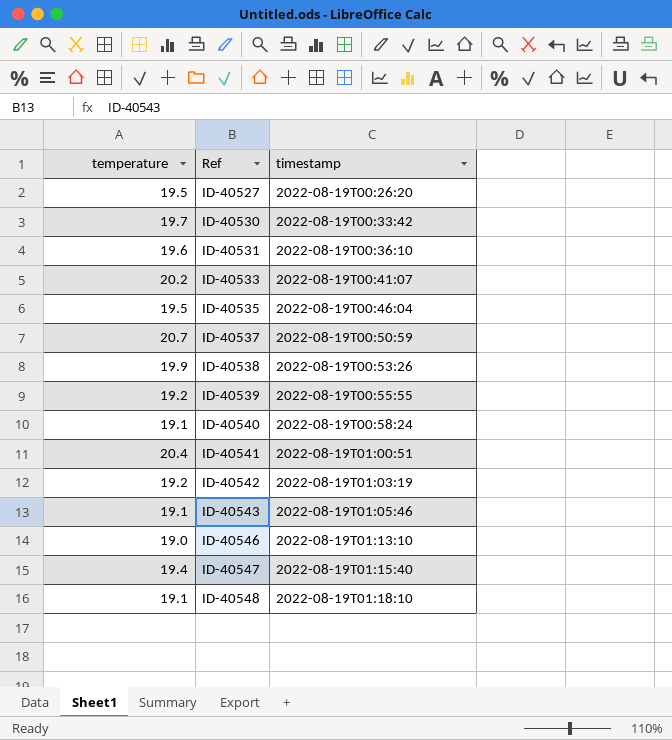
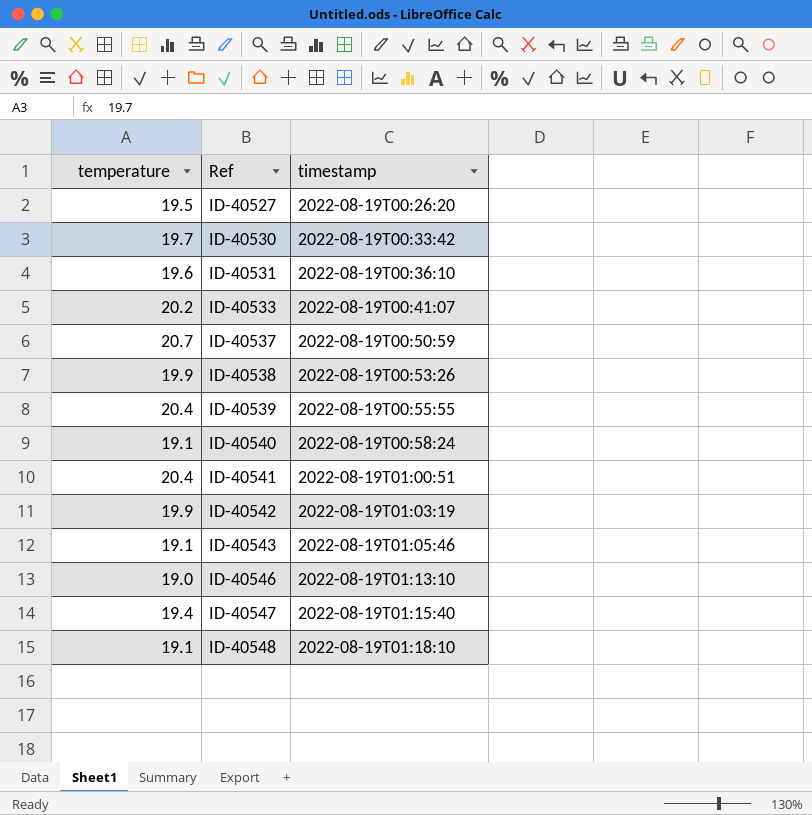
row ID-40535: 19.5 | 2022-08-19T00:46:04 -> none
ID-40539 | temperature: 19.2 -> 20.4
ID-40542 | temperature: 19.2 -> 19.9

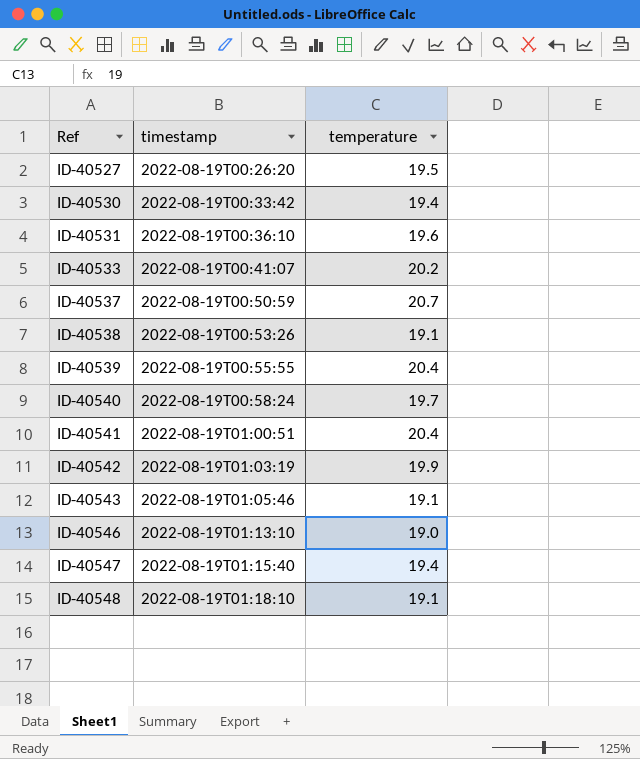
column temperature | position: 1 -> 3
ID-40530 | temperature: 19.7 -> 19.4
ID-40538 | temperature: 19.9 -> 19.1
ID-40540 | temperature: 19.1 -> 19.7

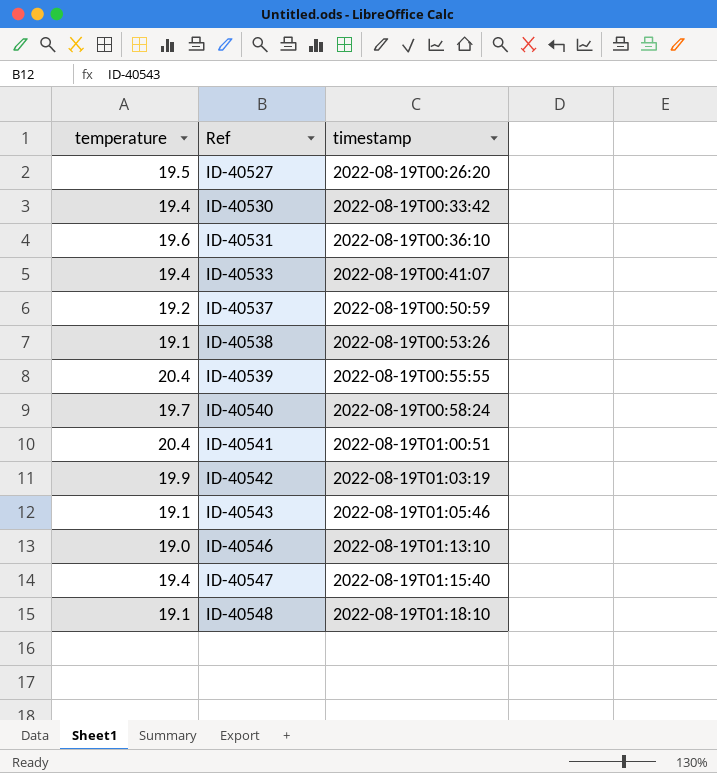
column temperature | position: 3 -> 1
ID-40533 | temperature: 20.2 -> 19.4
ID-40537 | temperature: 20.7 -> 19.2

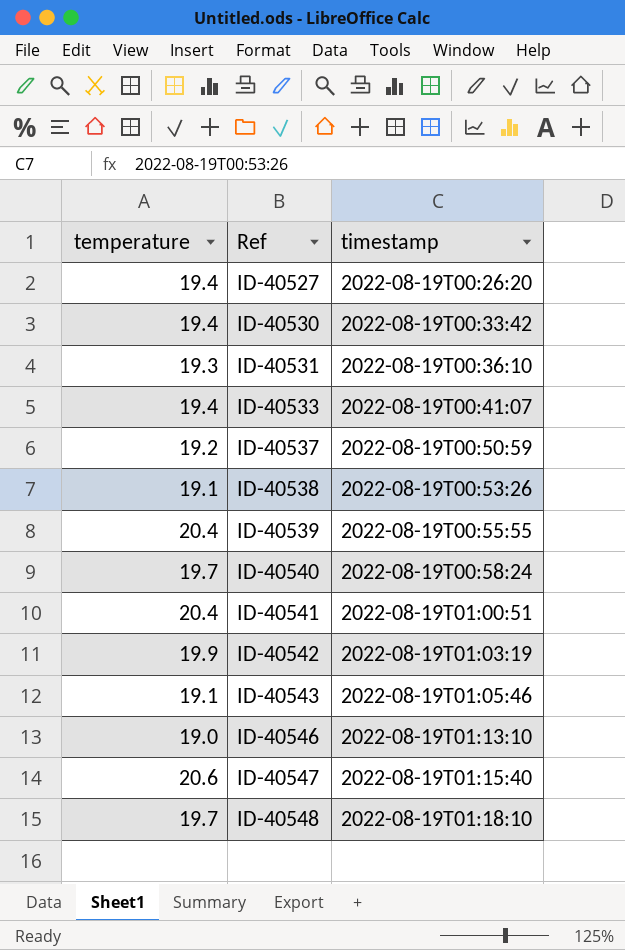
ID-40527 | temperature: 19.5 -> 19.4
ID-40531 | temperature: 19.6 -> 19.3
ID-40547 | temperature: 19.4 -> 20.6
ID-40548 | temperature: 19.1 -> 19.7

